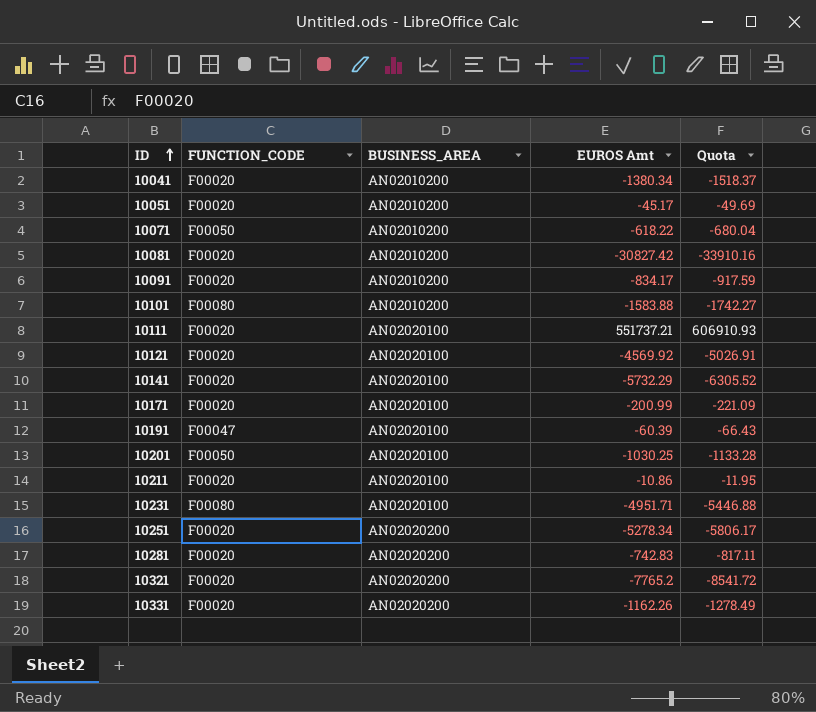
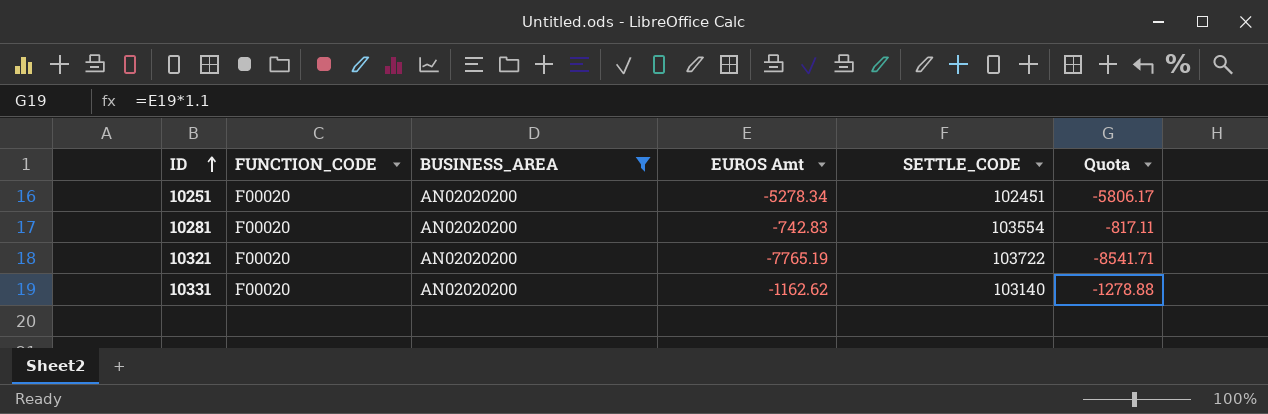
filter: none -> BUSINESS_AREA = AN02020200
column SETTLE_CODE | position: none -> 5
10321 | EUROS Amt: -7765.2 -> -7765.19
10321 | Quota: -8541.72 -> -8541.71
10331 | EUROS Amt: -1162.26 -> -1162.62
10331 | Quota: -1278.49 -> -1278.88

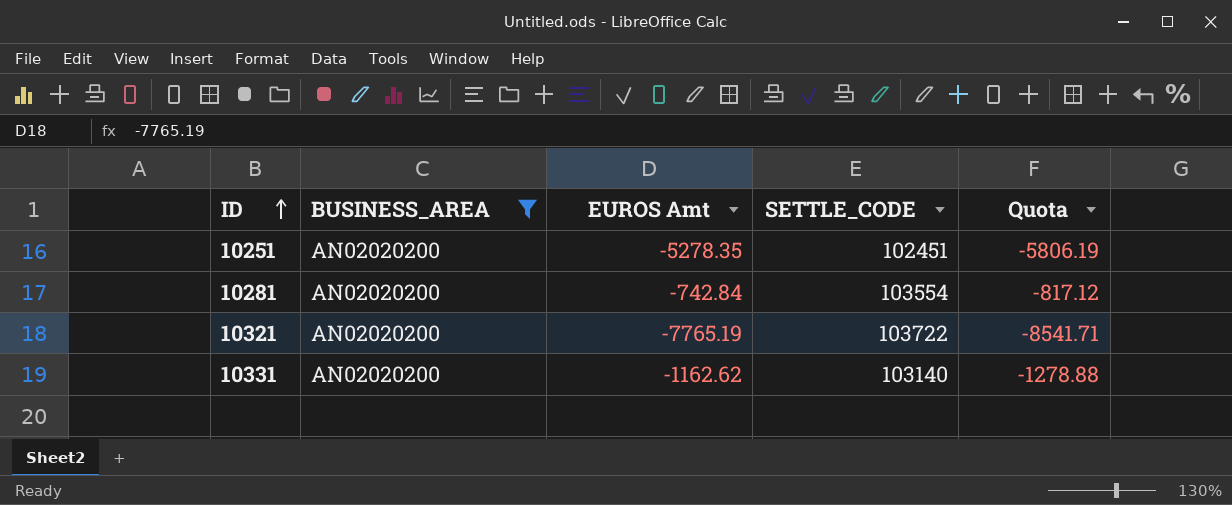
column FUNCTION_CODE | position: 2 -> none
10251 | EUROS Amt: -5278.34 -> -5278.35
10251 | Quota: -5806.17 -> -5806.19
10281 | EUROS Amt: -742.83 -> -742.84
10281 | Quota: -817.11 -> -817.12

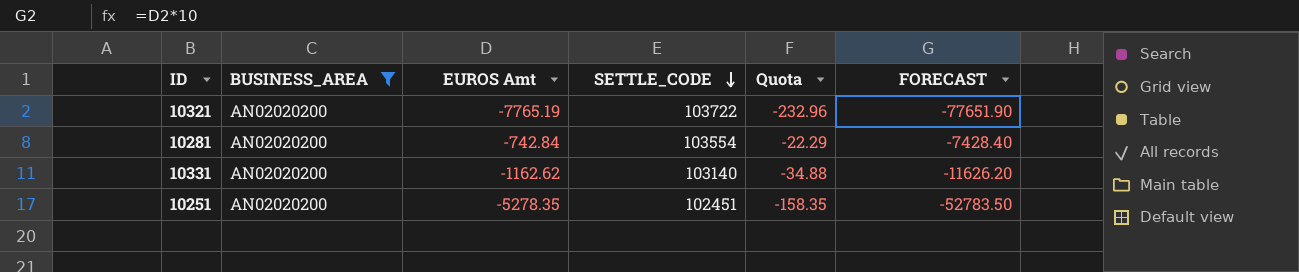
row order: ID ascending -> SETTLE_CODE descending
column Quota | formula: [EUROS Amt] * 1.1 -> [EUROS Amt] * 0.03
column FORECAST | formula: none -> [EUROS Amt] * 10

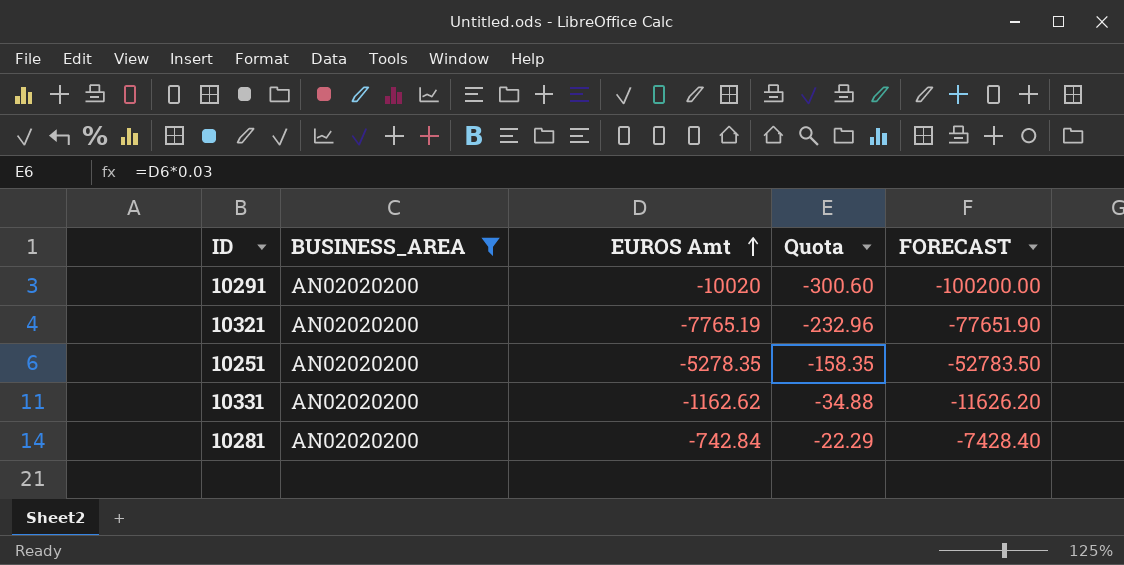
row order: SETTLE_CODE descending -> EUROS Amt ascending
column SETTLE_CODE | position: 4 -> none
row 10291: none -> AN02020200 | -10020 | -300.60 | -100200.00

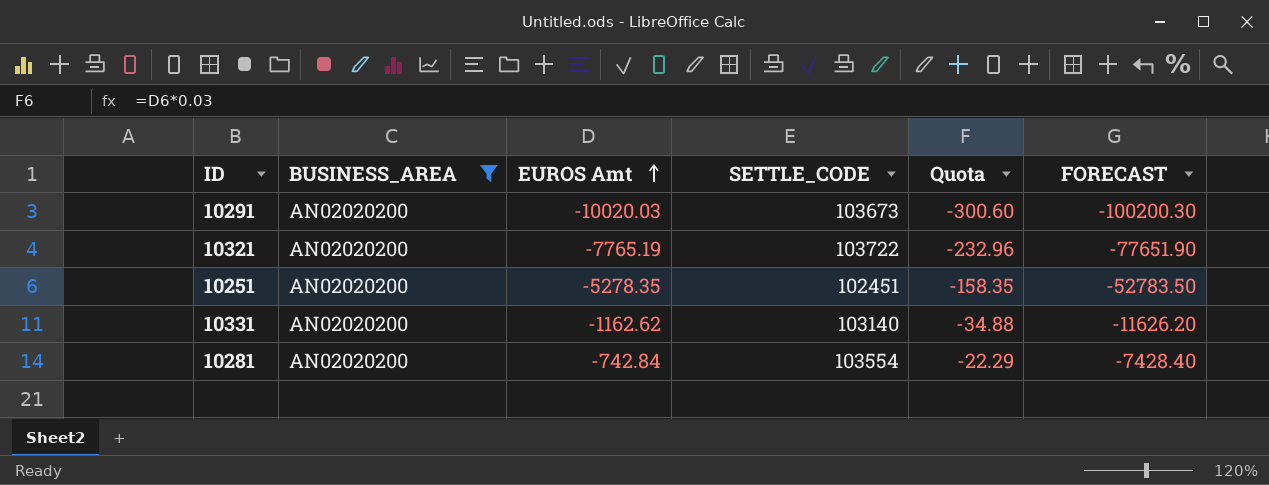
column SETTLE_CODE | position: none -> 4
10291 | EUROS Amt: -10020 -> -10020.03
10291 | FORECAST: -100200.00 -> -100200.30

